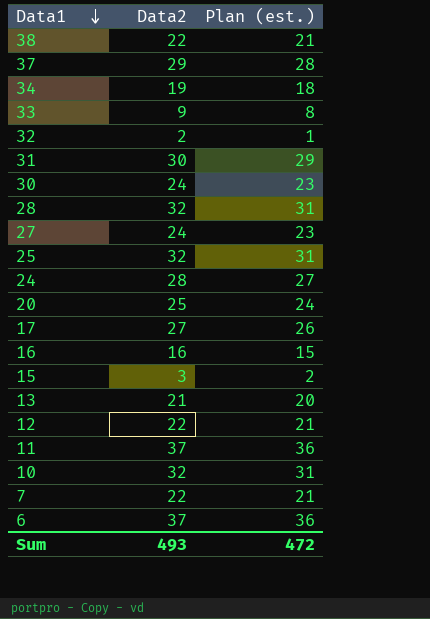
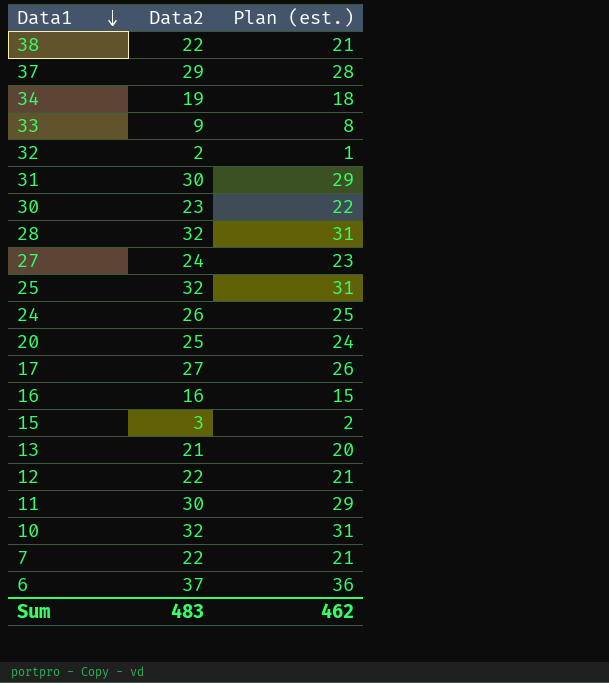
30 | Data2: 24 -> 23
30 | Plan (est.): 23 -> 22
24 | Data2: 28 -> 26
24 | Plan (est.): 27 -> 25
11 | Data2: 37 -> 30
11 | Plan (est.): 36 -> 29
Sum | Data2: 493 -> 483
Sum | Plan (est.): 472 -> 462

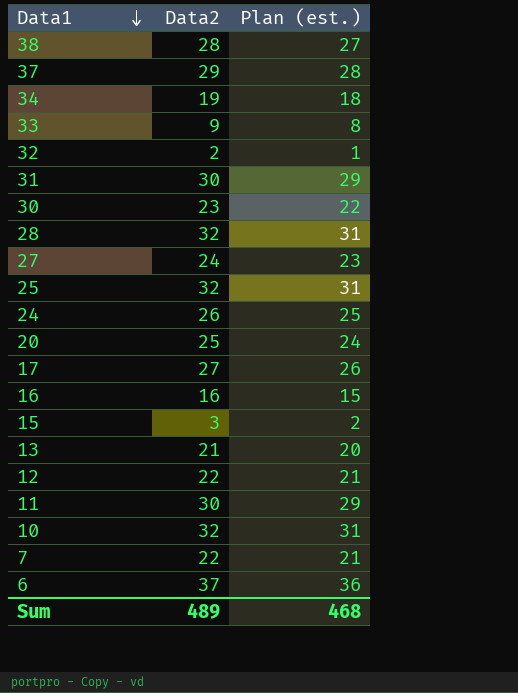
38 | Data2: 22 -> 28
38 | Plan (est.): 21 -> 27
Sum | Data2: 483 -> 489
Sum | Plan (est.): 462 -> 468

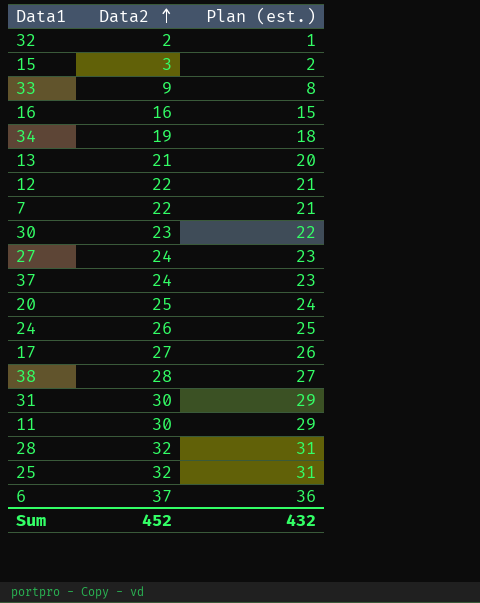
row order: Data1 descending -> Data2 ascending
row 10: 32 | 31 -> none
37 | Data2: 29 -> 24
37 | Plan (est.): 28 -> 23
Sum | Data2: 489 -> 452
Sum | Plan (est.): 468 -> 432

